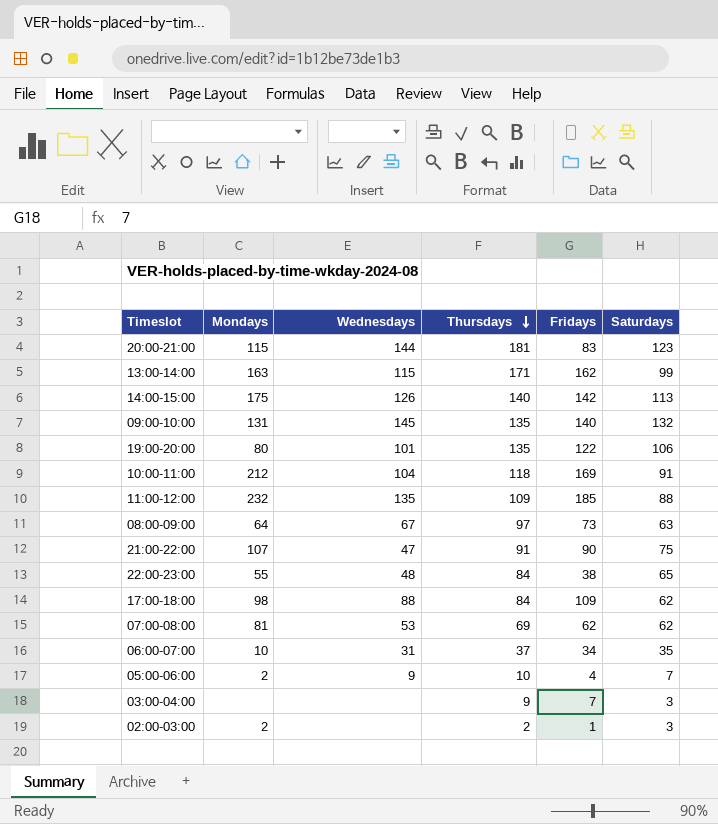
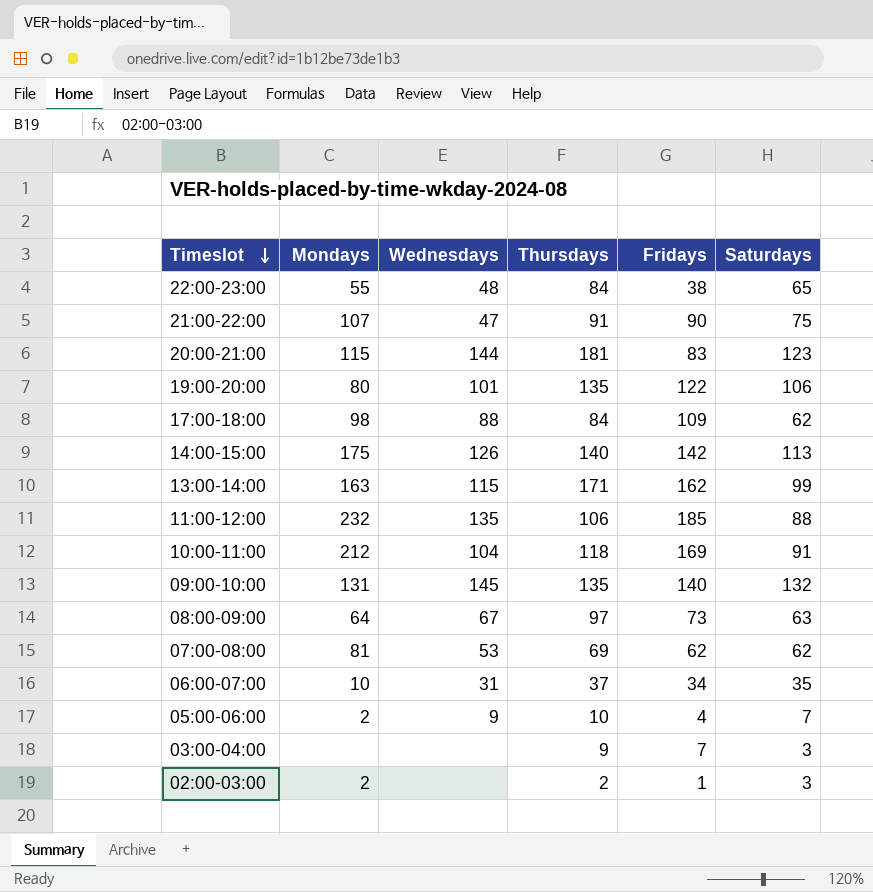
row order: Thursdays descending -> Timeslot descending
11:00-12:00 | Thursdays: 109 -> 106

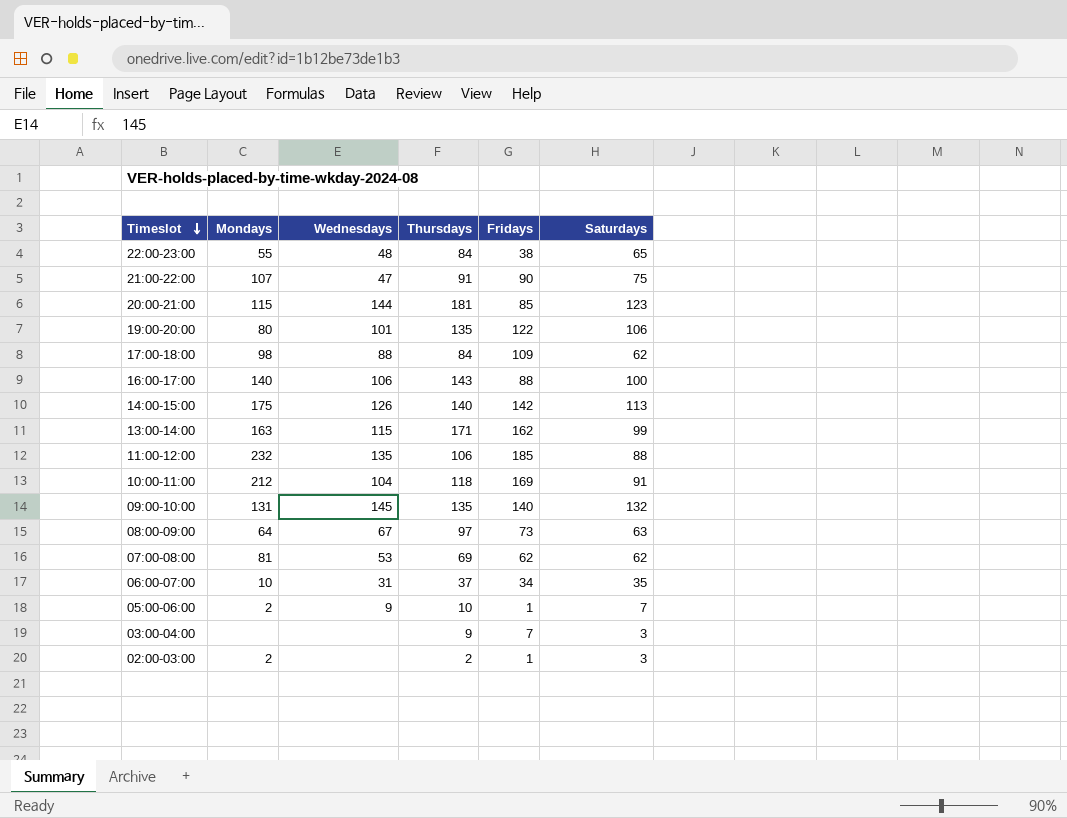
20:00-21:00 | Fridays: 83 -> 85
row 16:00-17:00: none -> 140 | 106 | 143 | 88 | 100
05:00-06:00 | Fridays: 4 -> 1

